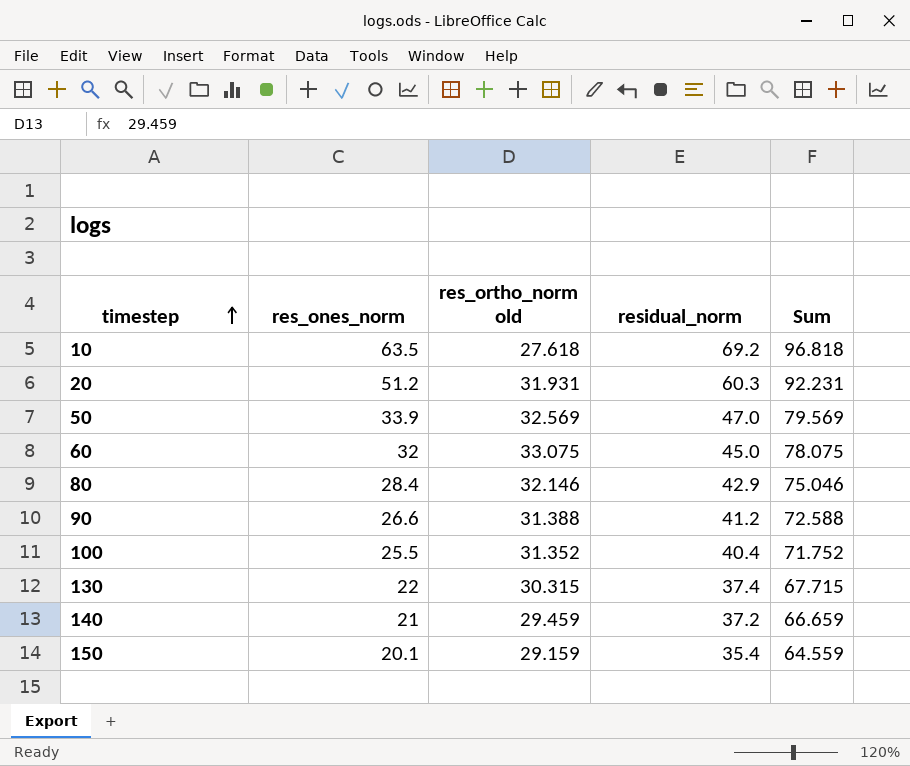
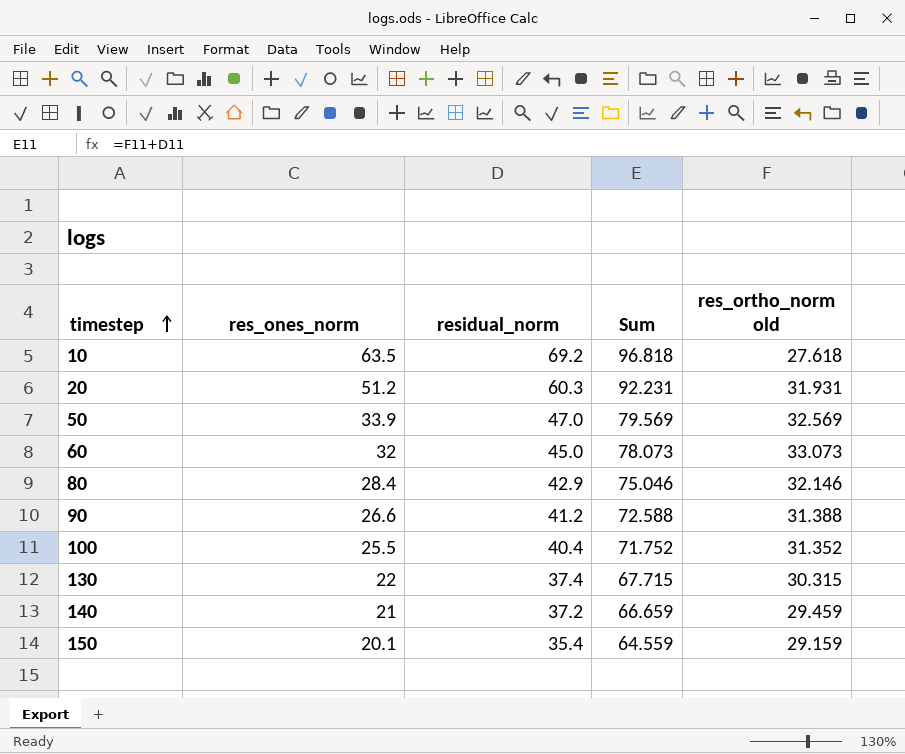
column res_ortho_norm old | position: 3 -> 5
60 | Sum: 78.075 -> 78.073
60 | res_ortho_norm old: 33.075 -> 33.073

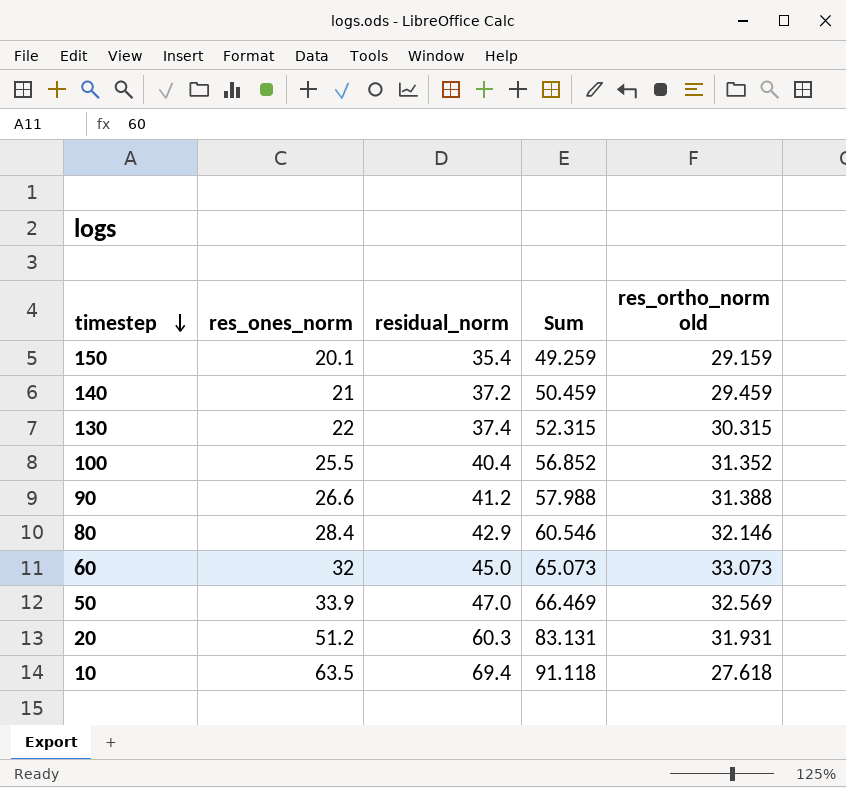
row order: timestep ascending -> timestep descending
column Sum | formula: [residual_norm] + [res_ortho_norm old] -> [res_ones_norm] + [res_ortho_norm old]
10 | residual_norm: 69.2 -> 69.4

